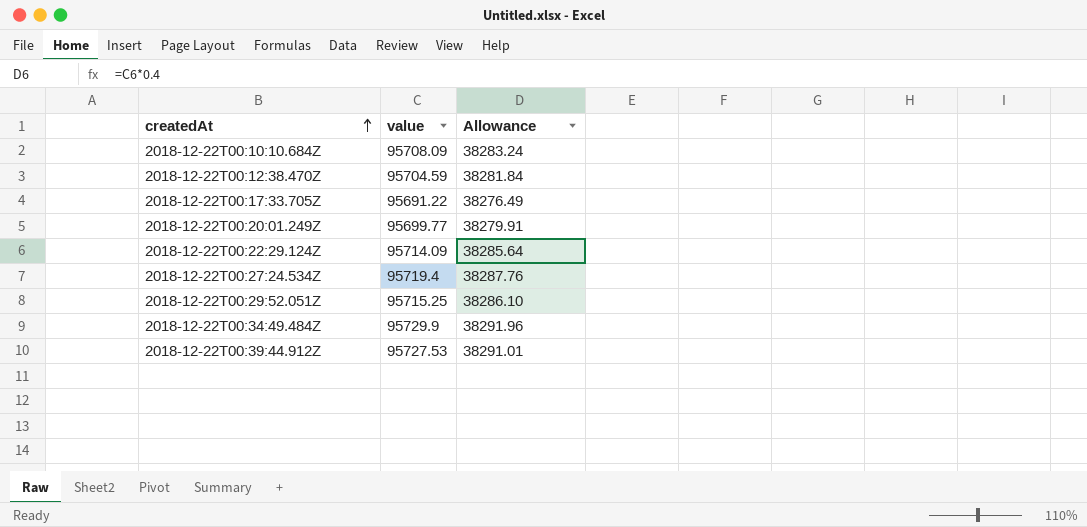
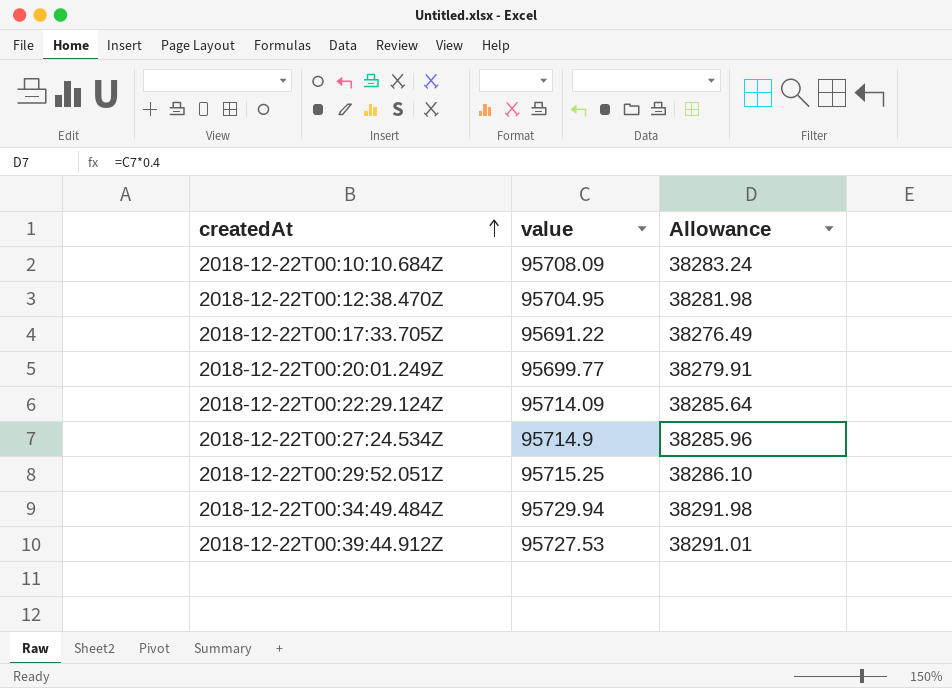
2018-12-22T00:12:38.470Z | value: 95704.59 -> 95704.95
2018-12-22T00:12:38.470Z | Allowance: 38281.84 -> 38281.98
2018-12-22T00:27:24.534Z | value: 95719.4 -> 95714.9
2018-12-22T00:27:24.534Z | Allowance: 38287.76 -> 38285.96
2018-12-22T00:34:49.484Z | value: 95729.9 -> 95729.94
2018-12-22T00:34:49.484Z | Allowance: 38291.96 -> 38291.98

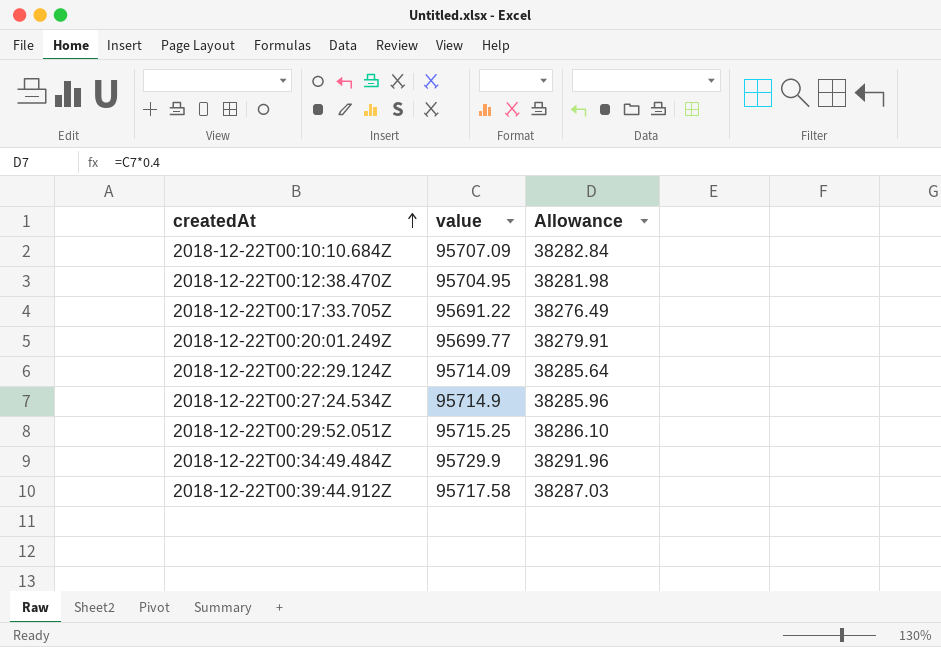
2018-12-22T00:10:10.684Z | value: 95708.09 -> 95707.09
2018-12-22T00:10:10.684Z | Allowance: 38283.24 -> 38282.84
2018-12-22T00:34:49.484Z | value: 95729.94 -> 95729.9
2018-12-22T00:34:49.484Z | Allowance: 38291.98 -> 38291.96
2018-12-22T00:39:44.912Z | value: 95727.53 -> 95717.58
2018-12-22T00:39:44.912Z | Allowance: 38291.01 -> 38287.03

